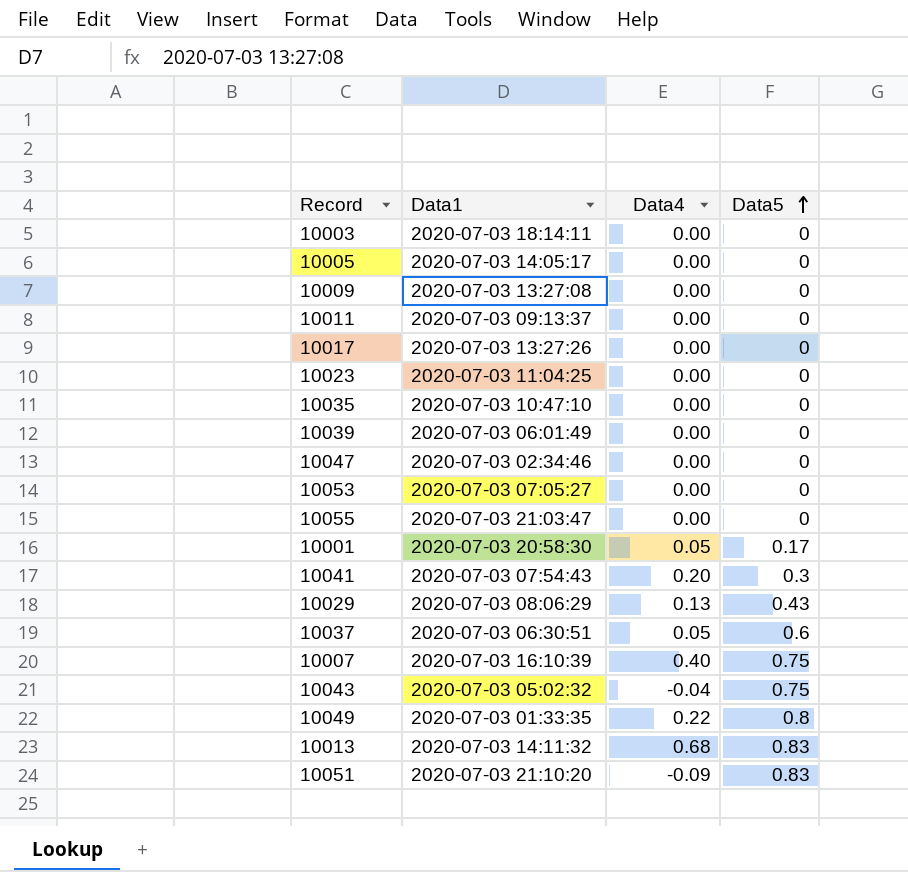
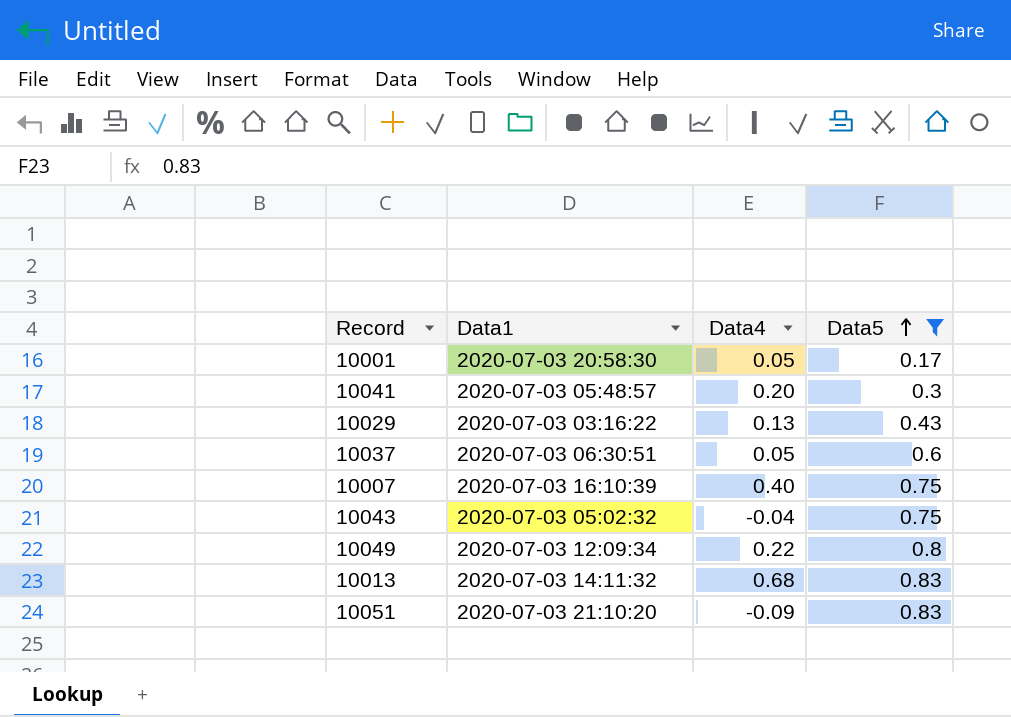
filter: none -> Data5 != 0
10041 | Data1: 2020-07-03 07:54:43 -> 2020-07-03 05:48:57
10029 | Data1: 2020-07-03 08:06:29 -> 2020-07-03 03:16:22
10049 | Data1: 2020-07-03 01:33:35 -> 2020-07-03 12:09:34

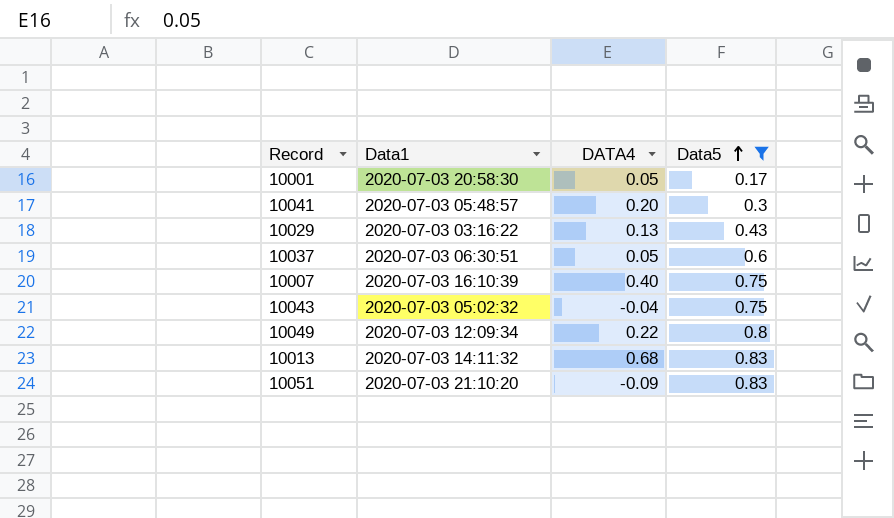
column name: Data4 -> DATA4

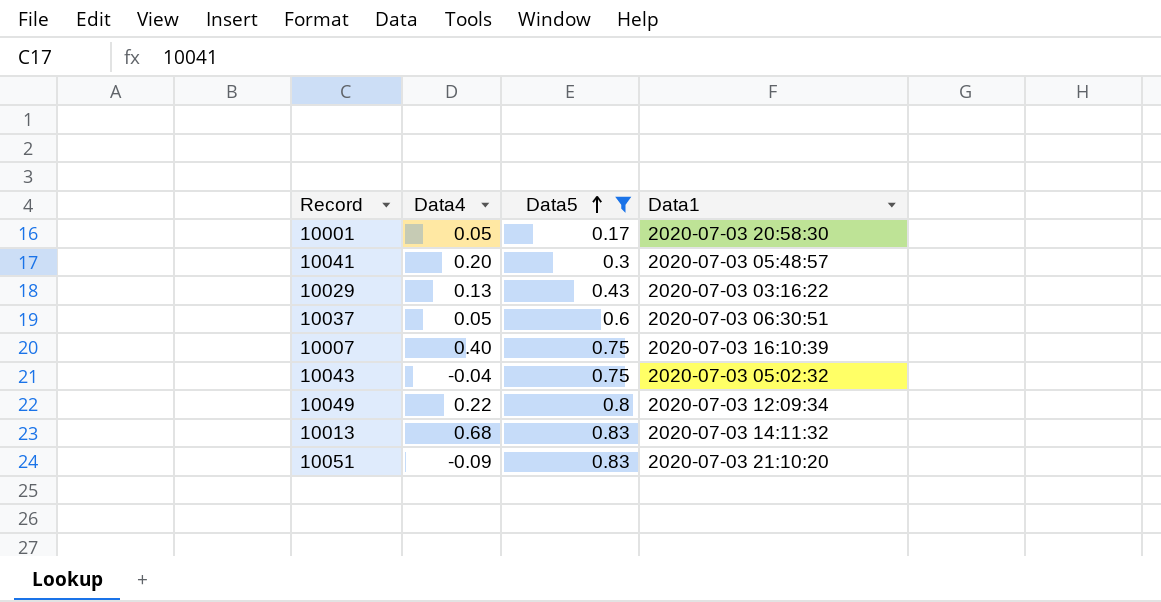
column name: DATA4 -> Data4
column Data1 | position: 2 -> 4

